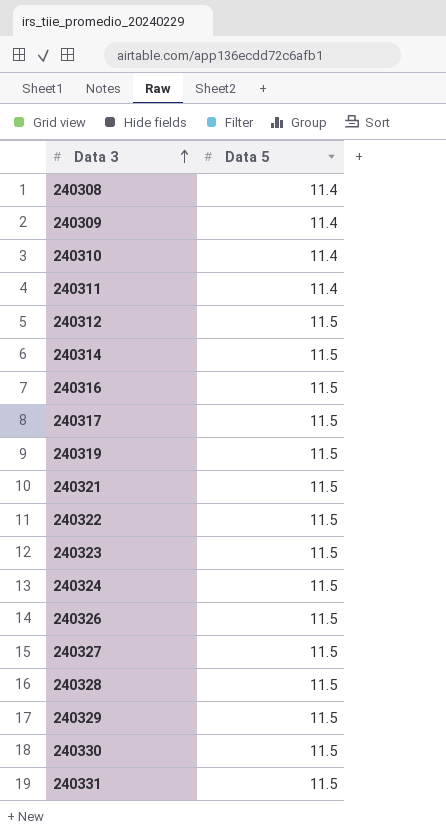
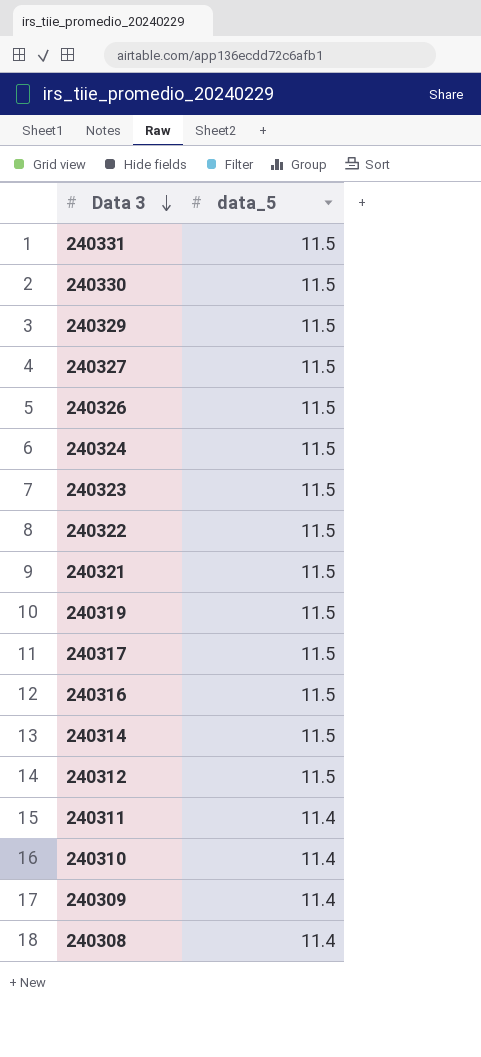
row order: Data 3 ascending -> Data 3 descending
column name: Data 5 -> data_5
row 240328: 11.5 -> none

